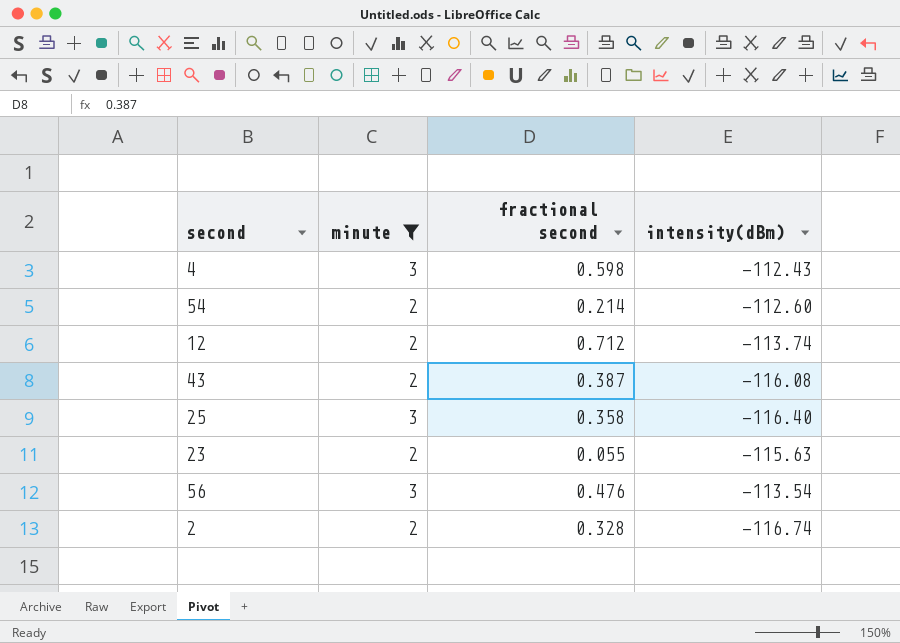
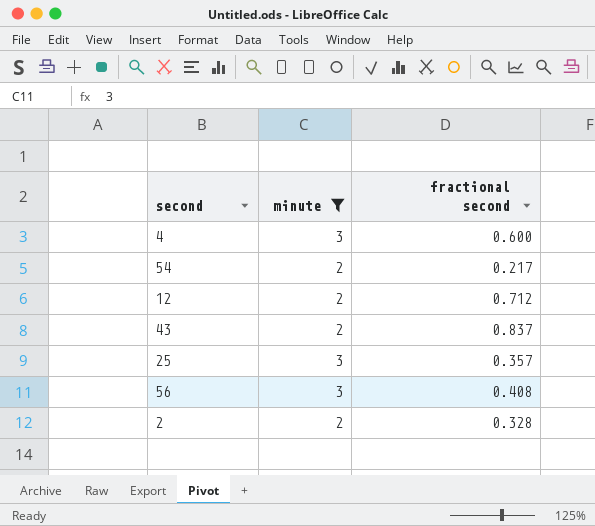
column intensity(dBm) | position: 4 -> none
row 23: 2 | 0.055 | -115.63 -> none
4 | fractional second: 0.598 -> 0.600
54 | fractional second: 0.214 -> 0.217
43 | fractional second: 0.387 -> 0.837
25 | fractional second: 0.358 -> 0.357
56 | fractional second: 0.476 -> 0.408

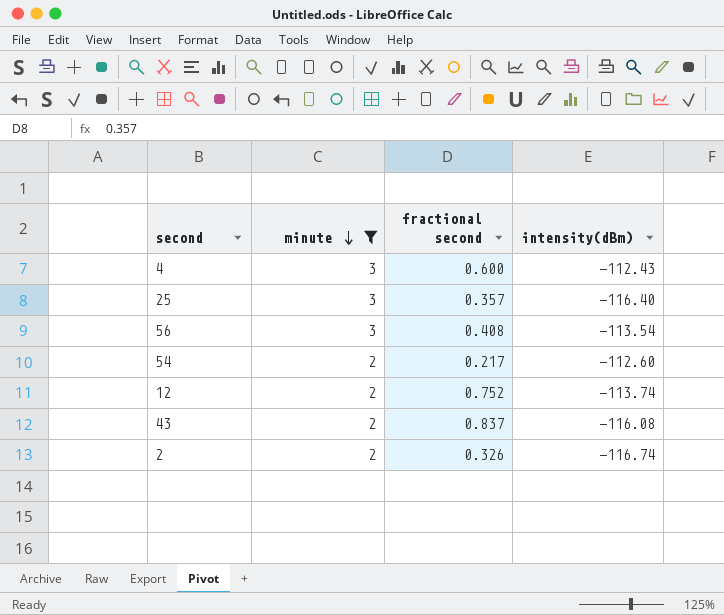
row order: none -> minute descending
column intensity(dBm) | position: none -> 4
12 | fractional second: 0.712 -> 0.752
2 | fractional second: 0.328 -> 0.326

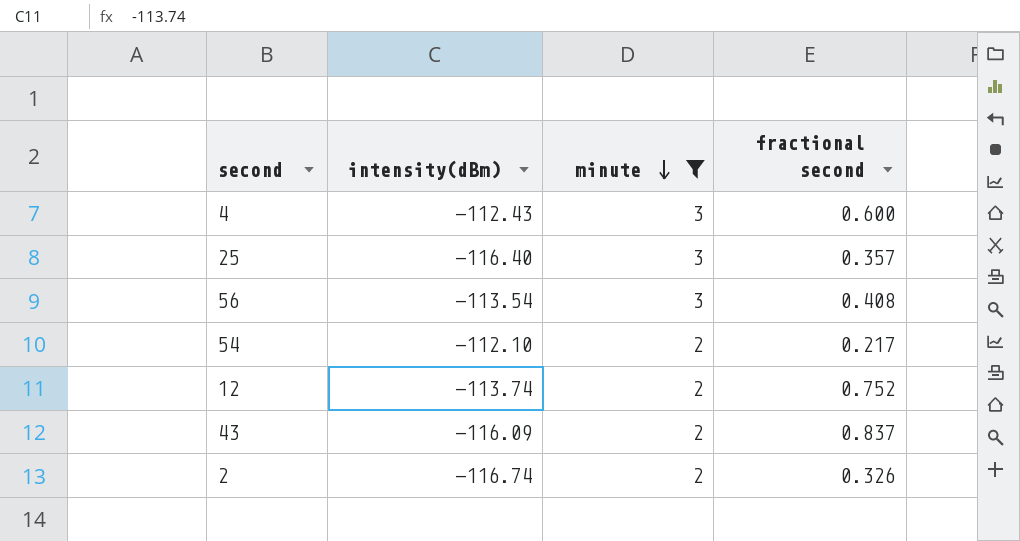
column intensity(dBm) | position: 4 -> 2
54 | intensity(dBm): -112.60 -> -112.10
43 | intensity(dBm): -116.08 -> -116.09

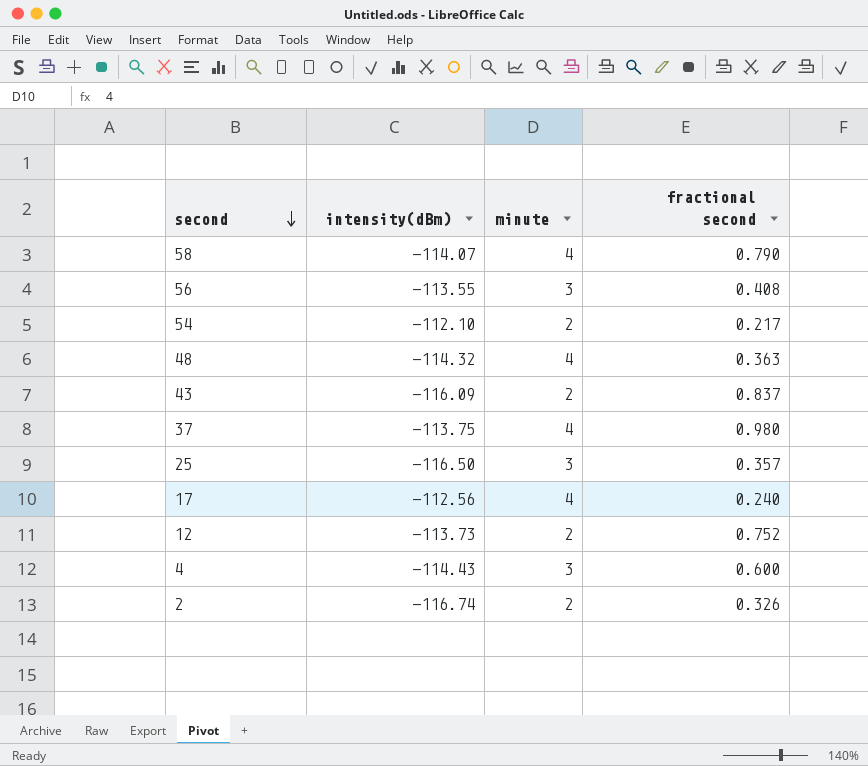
filter: minute != 4 -> none
row order: minute descending -> second descending
56 | intensity(dBm): -113.54 -> -113.55
25 | intensity(dBm): -116.40 -> -116.50
12 | intensity(dBm): -113.74 -> -113.73
4 | intensity(dBm): -112.43 -> -114.43

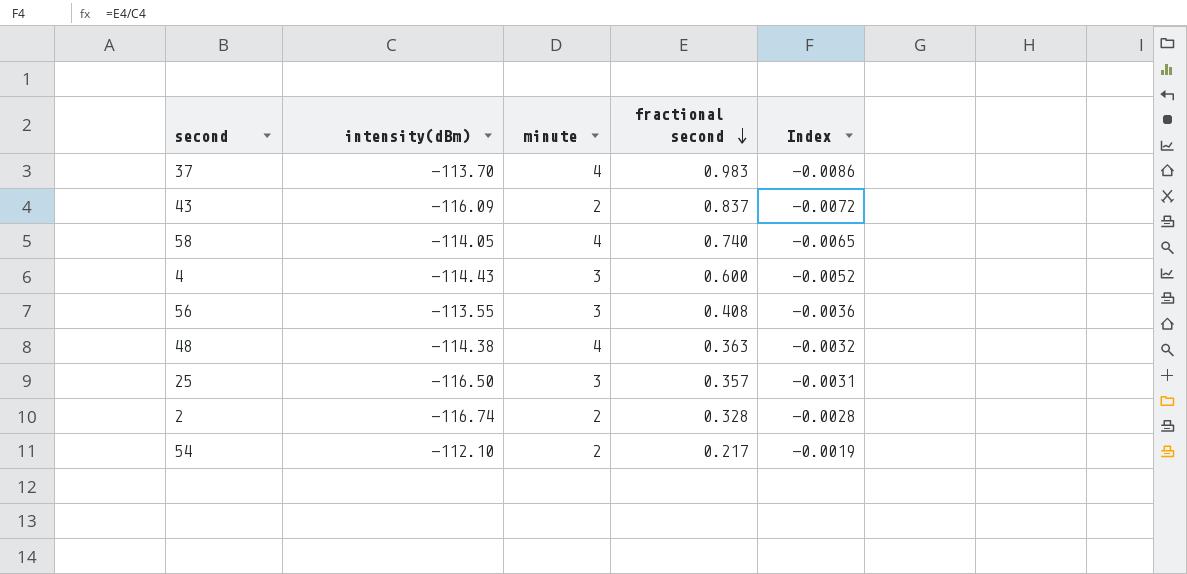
row order: second descending -> fractional second descending
column Index | formula: none -> [fractional second] / [intensity(dBm)]
row 17: -112.56 | 4 | 0.240 -> none
row 12: -113.73 | 2 | 0.752 -> none
37 | intensity(dBm): -113.75 -> -113.70
37 | fractional second: 0.980 -> 0.983
58 | intensity(dBm): -114.07 -> -114.05
58 | fractional second: 0.790 -> 0.740
48 | intensity(dBm): -114.32 -> -114.38
2 | fractional second: 0.326 -> 0.328

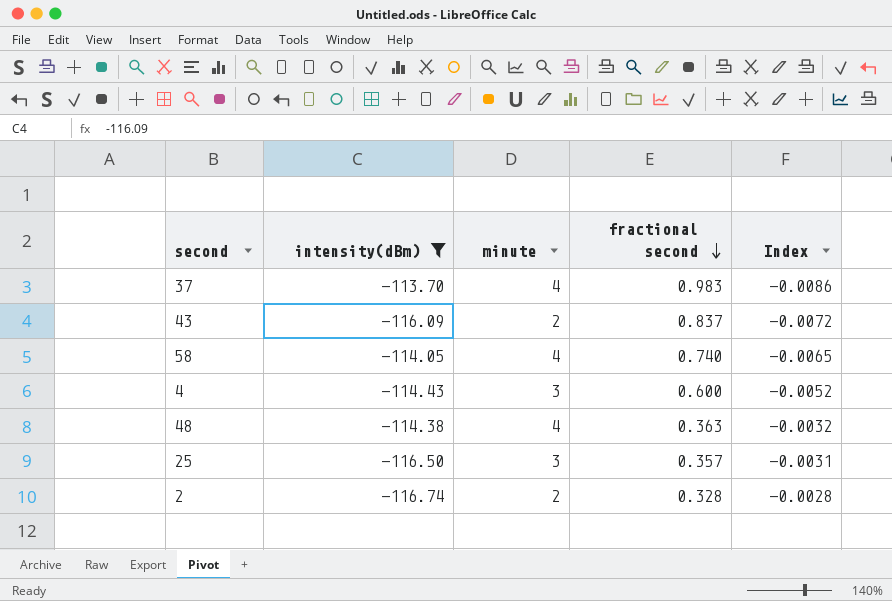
filter: none -> intensity(dBm) <= -113.70

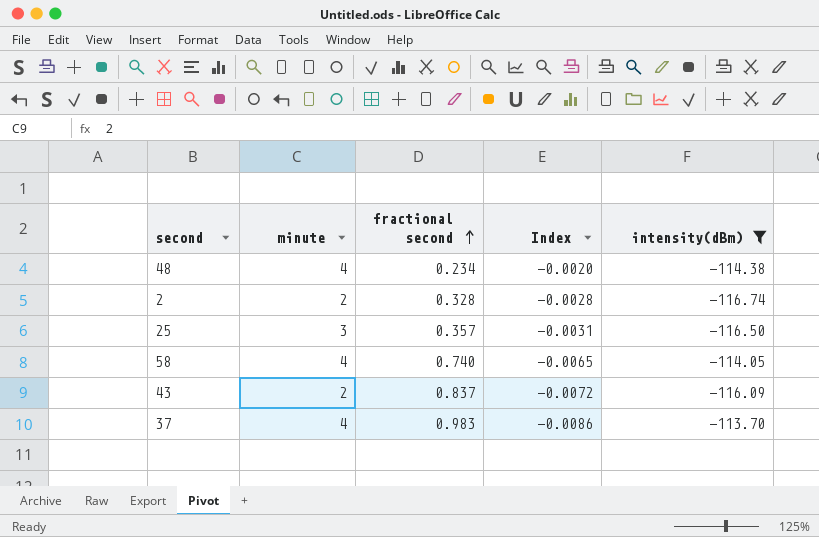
row order: fractional second descending -> fractional second ascending
column intensity(dBm) | position: 2 -> 5
row 4: -114.43 | 3 | 0.600 | -0.0052 -> none
48 | fractional second: 0.363 -> 0.234
48 | Index: -0.0032 -> -0.0020

